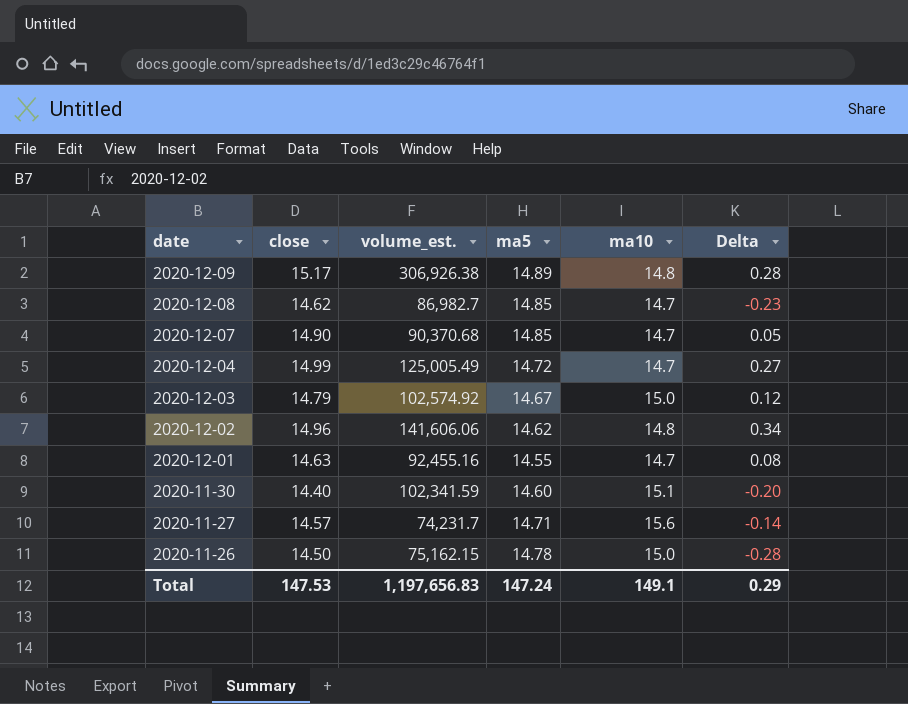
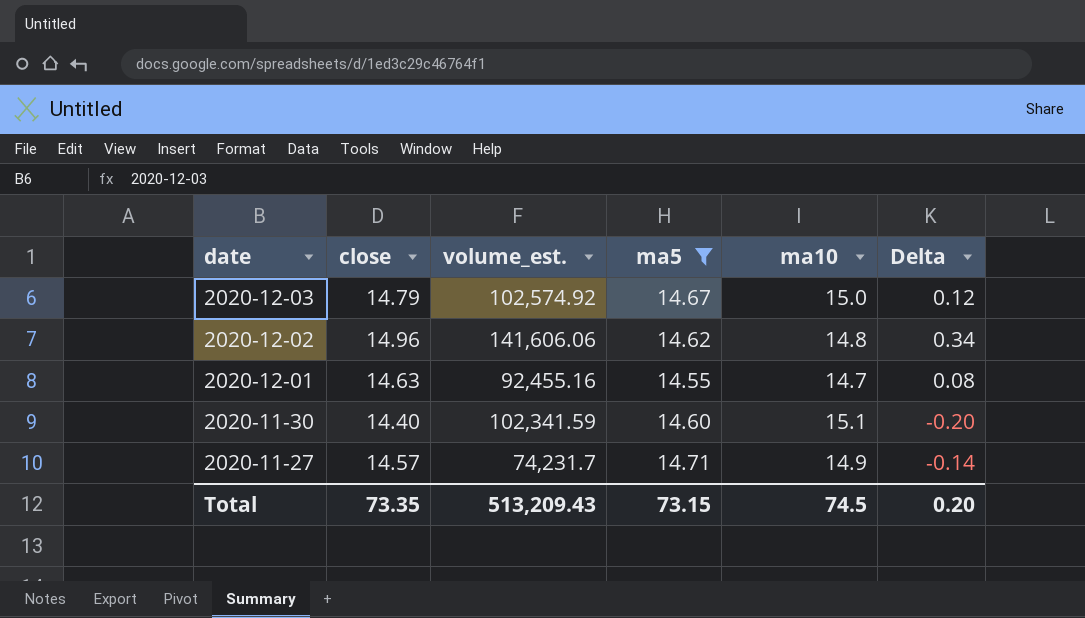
filter: none -> ma5 <= 14.71
2020-11-27 | ma10: 15.6 -> 14.9
Total | close: 147.53 -> 73.35
Total | volume_est.: 1,197,656.83 -> 513,209.43
Total | ma5: 147.24 -> 73.15
Total | ma10: 149.1 -> 74.5
Total | Delta: 0.29 -> 0.20

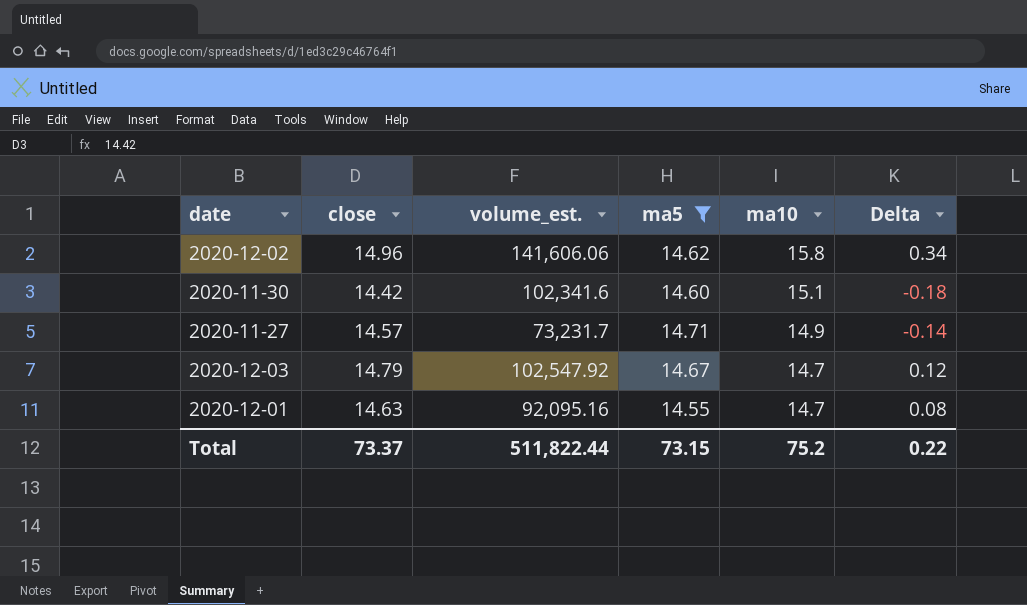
row order: date descending -> ma10 descending
2020-12-02 | ma10: 14.8 -> 15.8
2020-11-30 | close: 14.40 -> 14.42
2020-11-30 | volume_est.: 102,341.59 -> 102,341.6
2020-11-30 | Delta: -0.20 -> -0.18
2020-11-27 | volume_est.: 74,231.7 -> 73,231.7
2020-12-03 | volume_est.: 102,574.92 -> 102,547.92
2020-12-03 | ma10: 15.0 -> 14.7
2020-12-01 | volume_est.: 92,455.16 -> 92,095.16
Total | close: 73.35 -> 73.37
Total | volume_est.: 513,209.43 -> 511,822.44
Total | ma10: 74.5 -> 75.2
Total | Delta: 0.20 -> 0.22

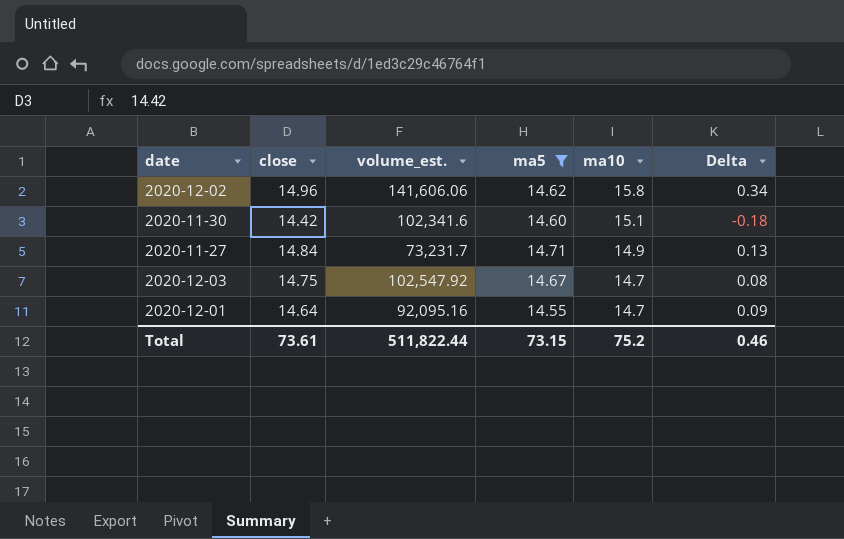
2020-11-27 | close: 14.57 -> 14.84
2020-11-27 | Delta: -0.14 -> 0.13
2020-12-03 | close: 14.79 -> 14.75
2020-12-03 | Delta: 0.12 -> 0.08
2020-12-01 | close: 14.63 -> 14.64
2020-12-01 | Delta: 0.08 -> 0.09
Total | close: 73.37 -> 73.61
Total | Delta: 0.22 -> 0.46

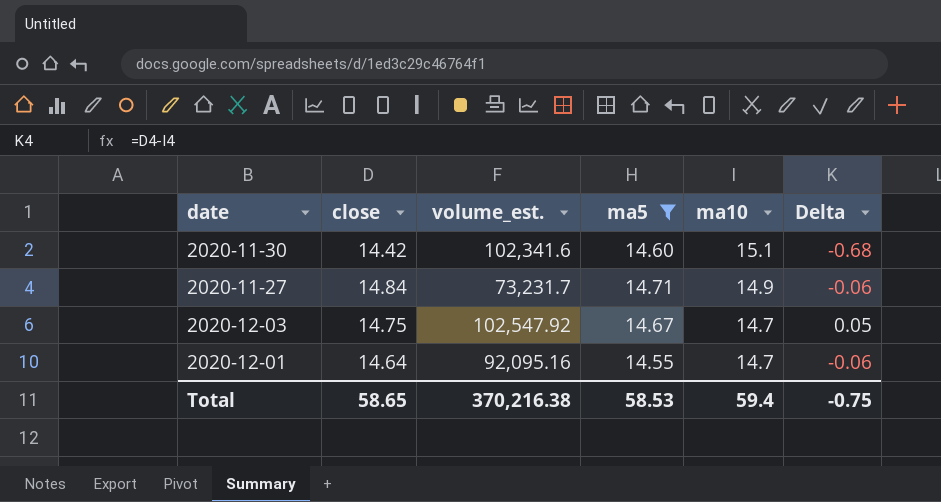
column Delta | formula: [close] - [ma5] -> [close] - [ma10]
row 2020-12-02: 14.96 | 141,606.06 | 14.62 | 15.8 | 0.34 -> none
Total | close: 73.61 -> 58.65
Total | volume_est.: 511,822.44 -> 370,216.38
Total | ma5: 73.15 -> 58.53
Total | ma10: 75.2 -> 59.4
Total | Delta: 0.46 -> -0.75

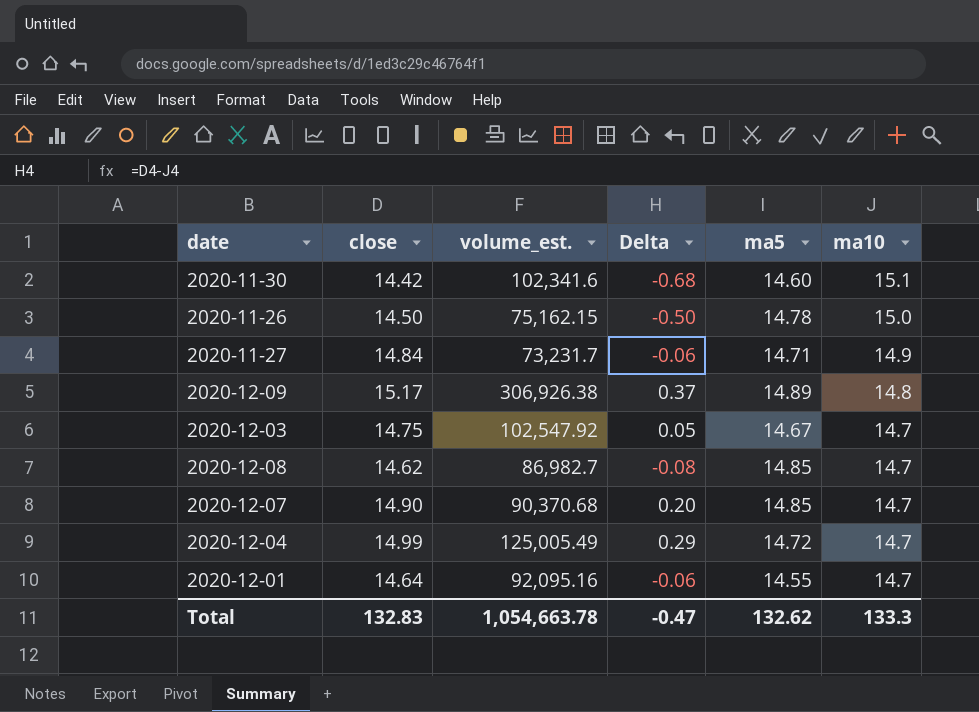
filter: ma5 <= 14.71 -> none
column Delta | position: 6 -> 4
Total | close: 58.65 -> 132.83
Total | volume_est.: 370,216.38 -> 1,054,663.78
Total | Delta: -0.75 -> -0.47
Total | ma5: 58.53 -> 132.62
Total | ma10: 59.4 -> 133.3

